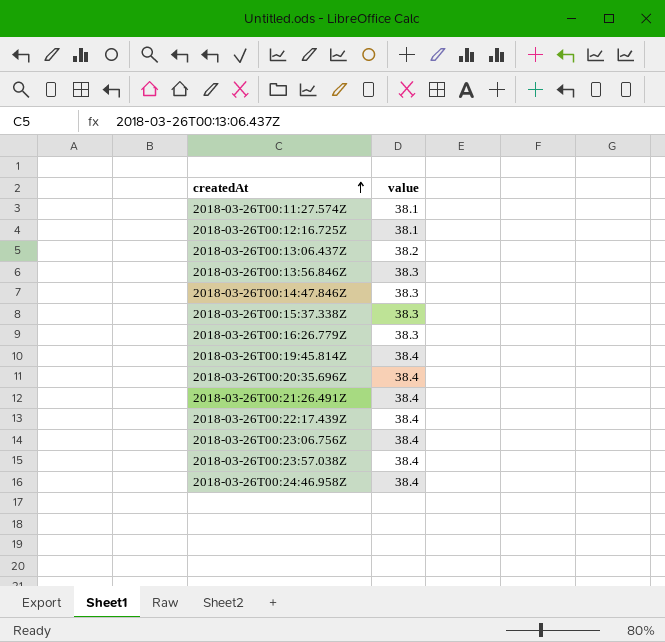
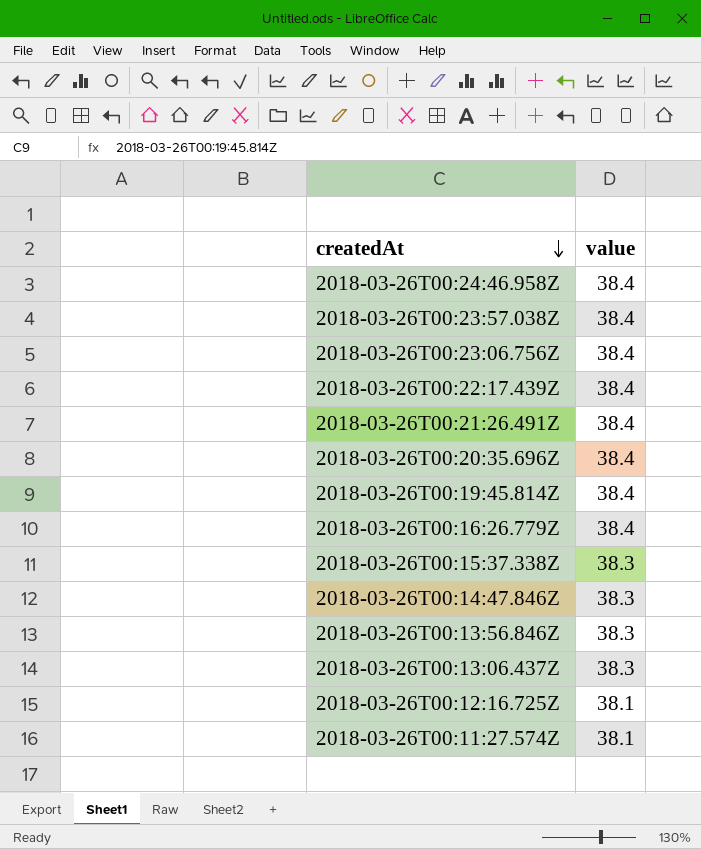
row order: createdAt ascending -> createdAt descending
2018-03-26T00:16:26.779Z | value: 38.3 -> 38.4
2018-03-26T00:13:06.437Z | value: 38.2 -> 38.3

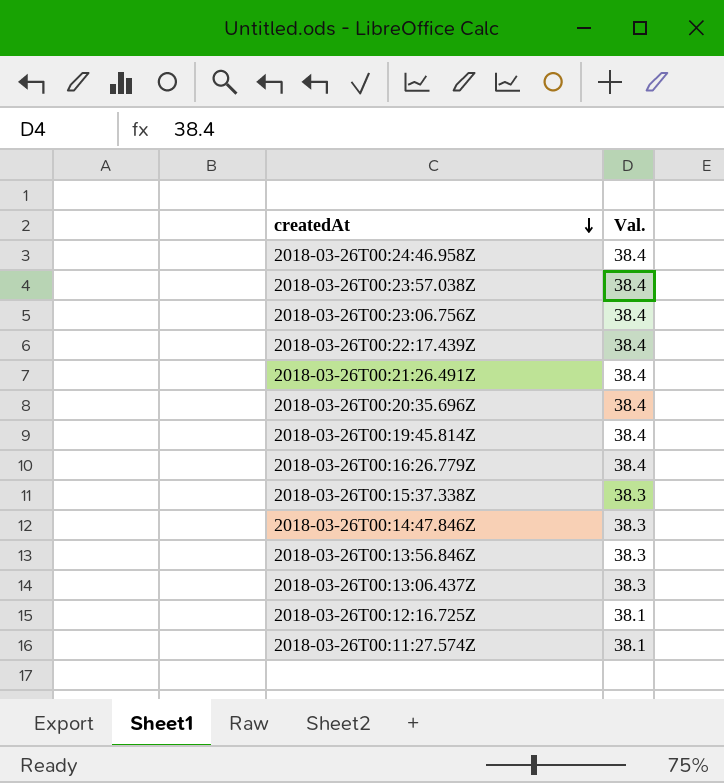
column name: value -> Val.

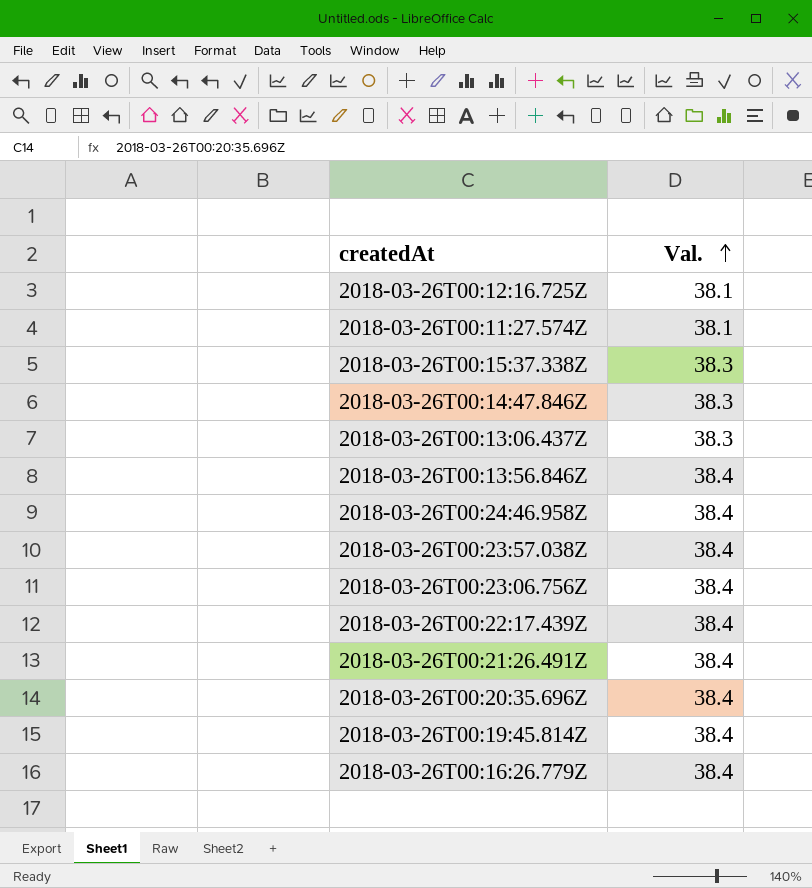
row order: createdAt descending -> Val. ascending
2018-03-26T00:13:56.846Z | Val.: 38.3 -> 38.4

